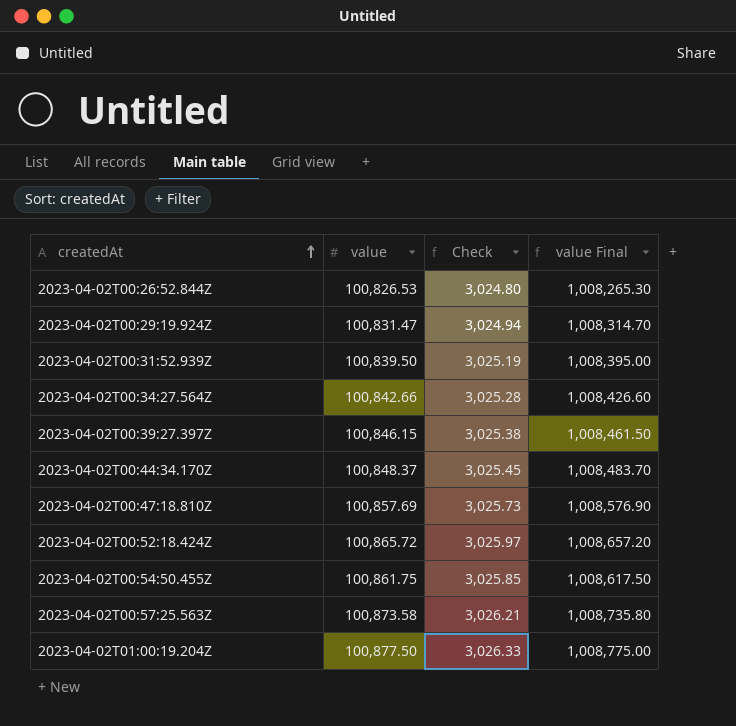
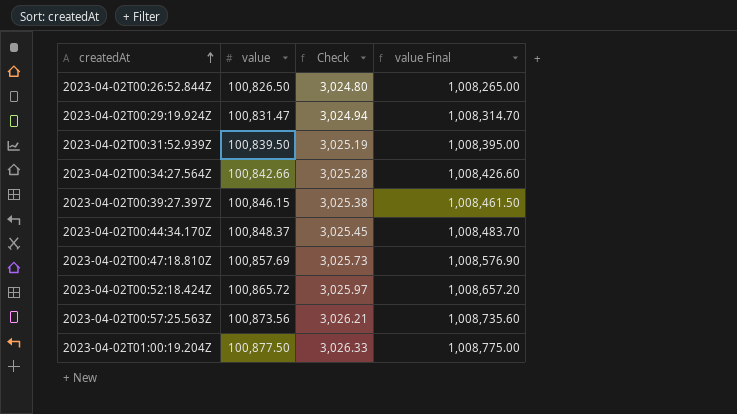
row 2023-04-02T00:54:50.455Z: 100,861.75 | 3,025.85 | 1,008,617.50 -> none
2023-04-02T00:26:52.844Z | value: 100,826.53 -> 100,826.50
2023-04-02T00:26:52.844Z | value Final: 1,008,265.30 -> 1,008,265.00
2023-04-02T00:57:25.563Z | value: 100,873.58 -> 100,873.56
2023-04-02T00:57:25.563Z | value Final: 1,008,735.80 -> 1,008,735.60

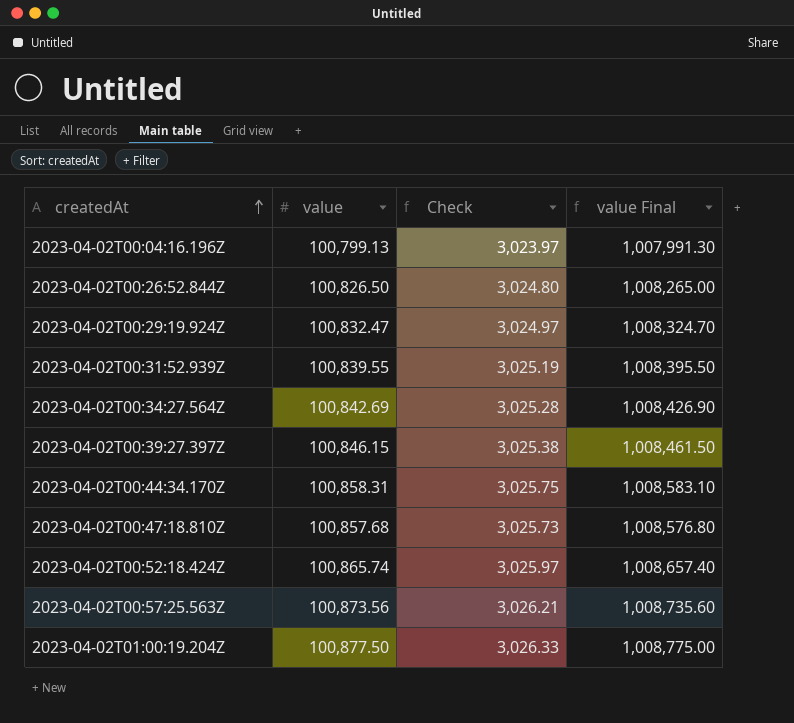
row 2023-04-02T00:04:16.196Z: none -> 100,799.13 | 3,023.97 | 1,007,991.30
2023-04-02T00:29:19.924Z | value: 100,831.47 -> 100,832.47
2023-04-02T00:29:19.924Z | Check: 3,024.94 -> 3,024.97
2023-04-02T00:29:19.924Z | value Final: 1,008,314.70 -> 1,008,324.70
2023-04-02T00:31:52.939Z | value: 100,839.50 -> 100,839.55
2023-04-02T00:31:52.939Z | value Final: 1,008,395.00 -> 1,008,395.50
2023-04-02T00:34:27.564Z | value: 100,842.66 -> 100,842.69
2023-04-02T00:34:27.564Z | value Final: 1,008,426.60 -> 1,008,426.90
2023-04-02T00:44:34.170Z | value: 100,848.37 -> 100,858.31
2023-04-02T00:44:34.170Z | Check: 3,025.45 -> 3,025.75
2023-04-02T00:44:34.170Z | value Final: 1,008,483.70 -> 1,008,583.10
2023-04-02T00:47:18.810Z | value: 100,857.69 -> 100,857.68
2023-04-02T00:47:18.810Z | value Final: 1,008,576.90 -> 1,008,576.80
2023-04-02T00:52:18.424Z | value: 100,865.72 -> 100,865.74
2023-04-02T00:52:18.424Z | value Final: 1,008,657.20 -> 1,008,657.40

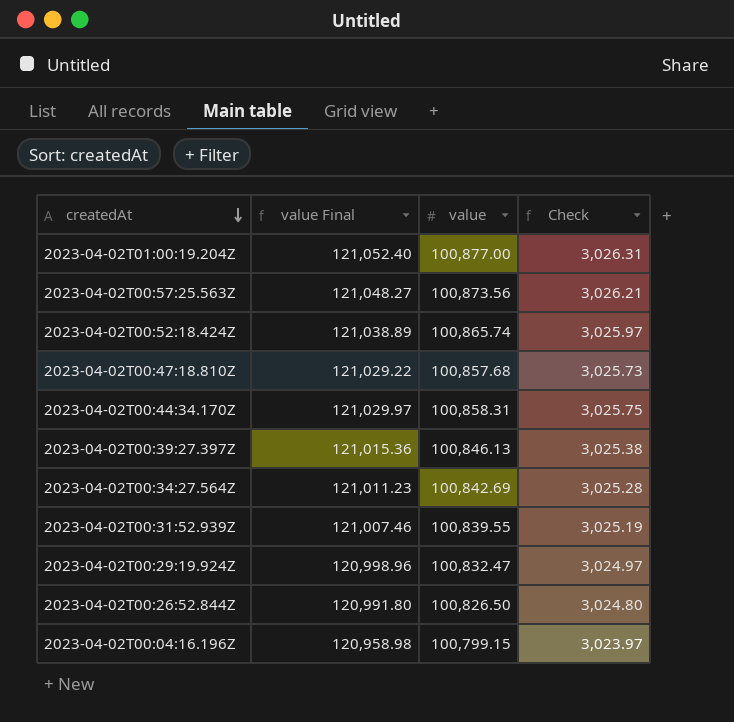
row order: createdAt ascending -> createdAt descending
column value Final | formula: [value] * 10 -> [value] * 1.2
column value Final | position: 4 -> 2
2023-04-02T01:00:19.204Z | value: 100,877.50 -> 100,877.00
2023-04-02T01:00:19.204Z | Check: 3,026.33 -> 3,026.31
2023-04-02T00:39:27.397Z | value: 100,846.15 -> 100,846.13
2023-04-02T00:04:16.196Z | value: 100,799.13 -> 100,799.15

